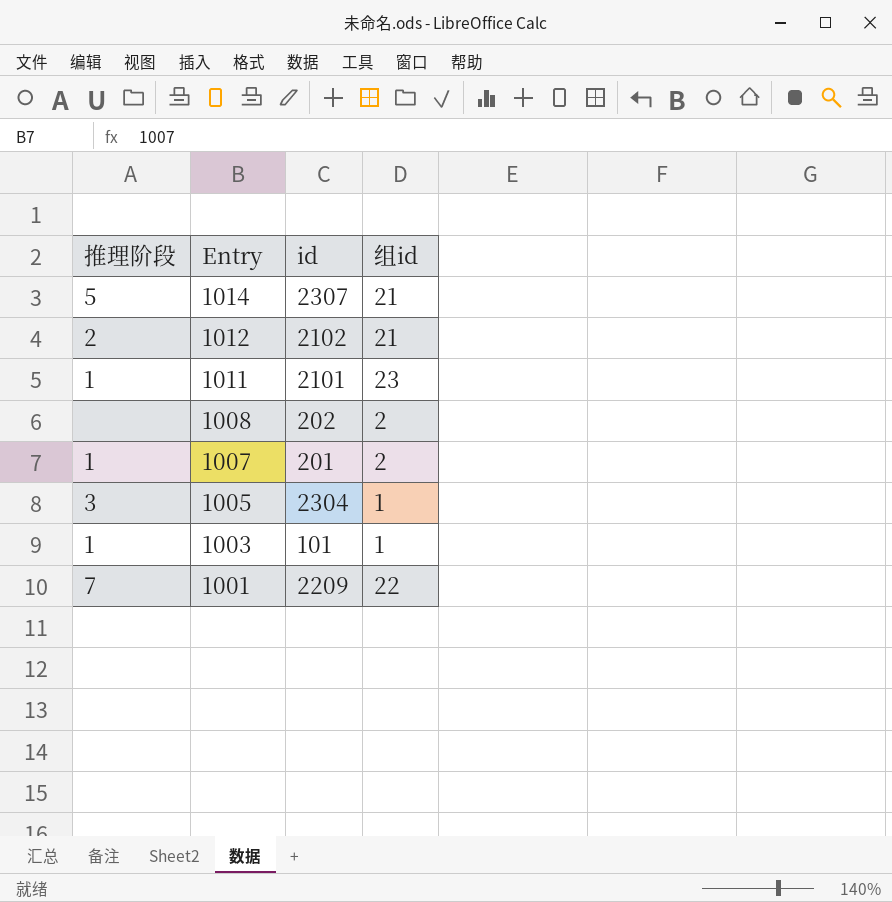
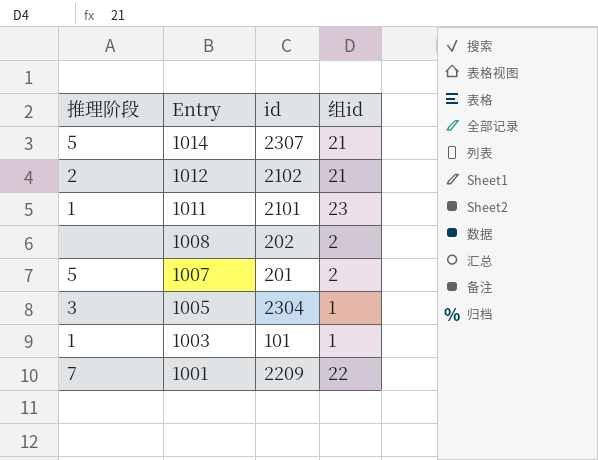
1007 | 推理阶段: 1 -> 5

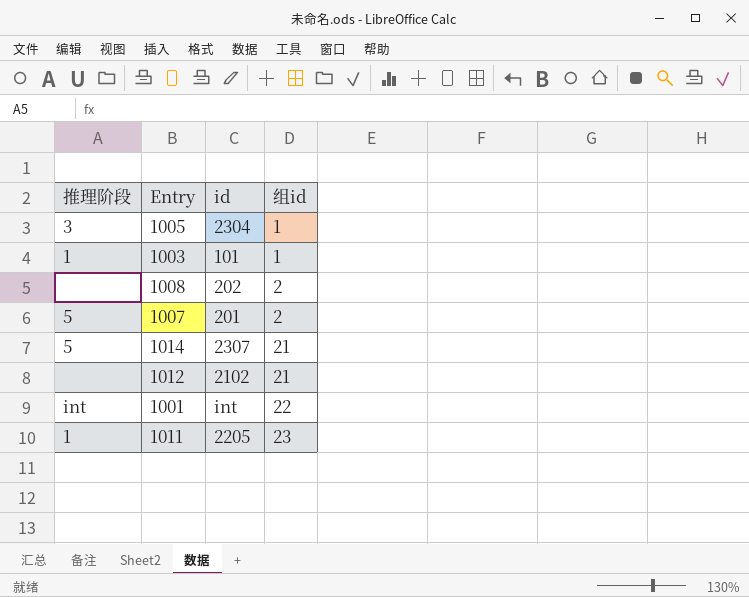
row order: Entry descending -> 组id ascending
1012 | 推理阶段: 2 -> none
1001 | 推理阶段: 7 -> int
1001 | id: 2209 -> int
1011 | id: 2101 -> 2205

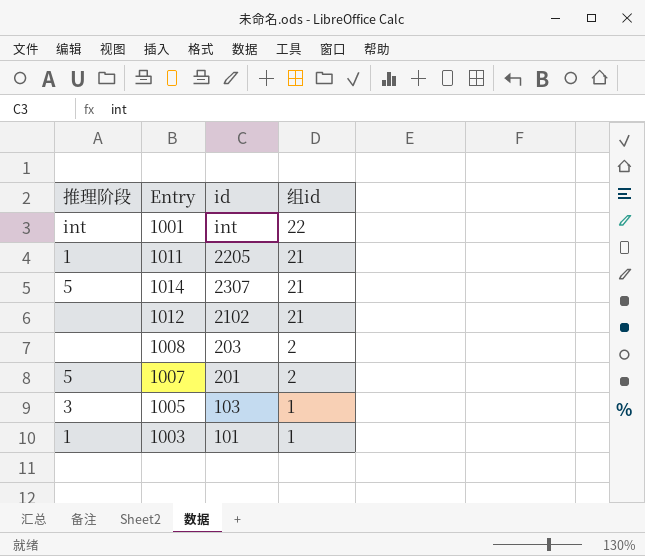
row order: 组id ascending -> 组id descending
1011 | 组id: 23 -> 21
1008 | id: 202 -> 203
1005 | id: 2304 -> 103

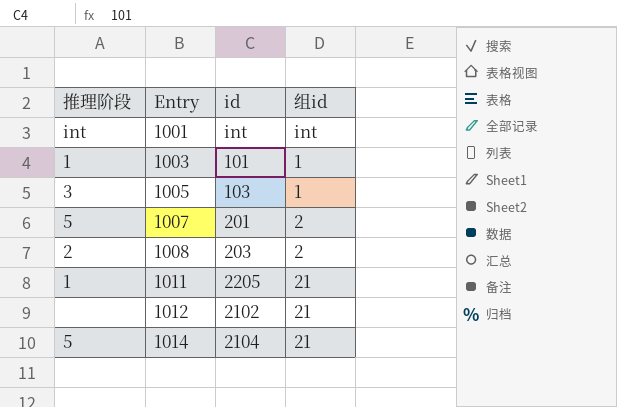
row order: 组id descending -> Entry ascending
1001 | 组id: 22 -> int
1008 | 推理阶段: none -> 2
1014 | id: 2307 -> 2104

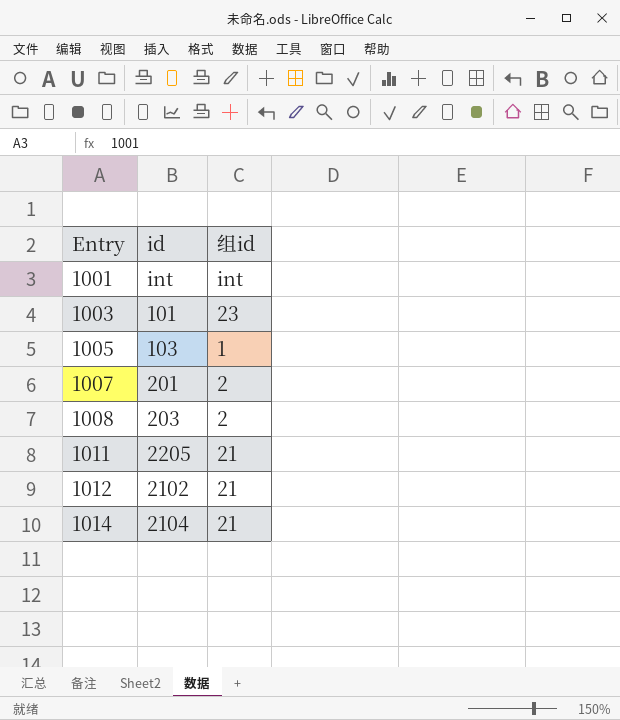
column 推理阶段 | position: 1 -> none
1003 | 组id: 1 -> 23

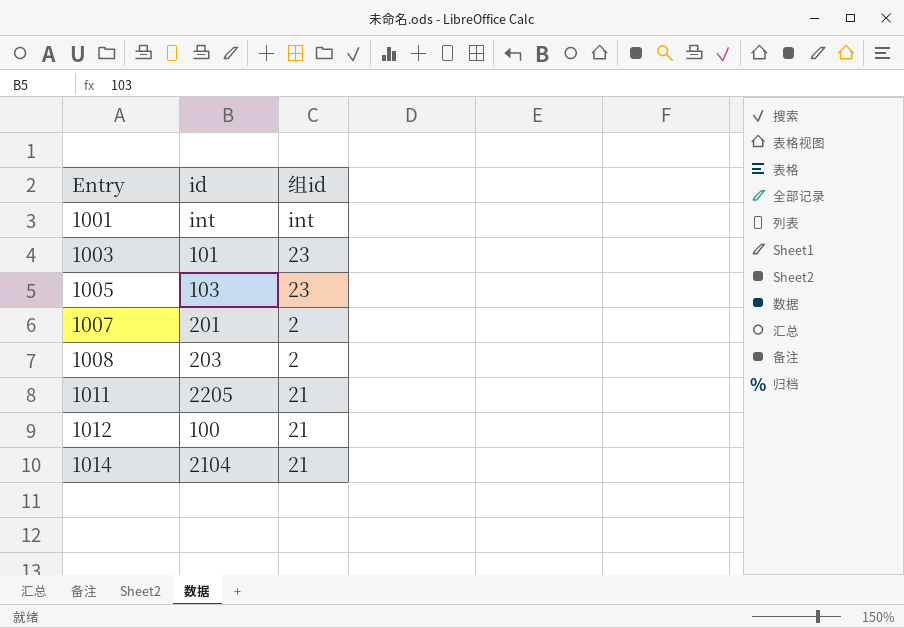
1005 | 组id: 1 -> 23
1012 | id: 2102 -> 100

